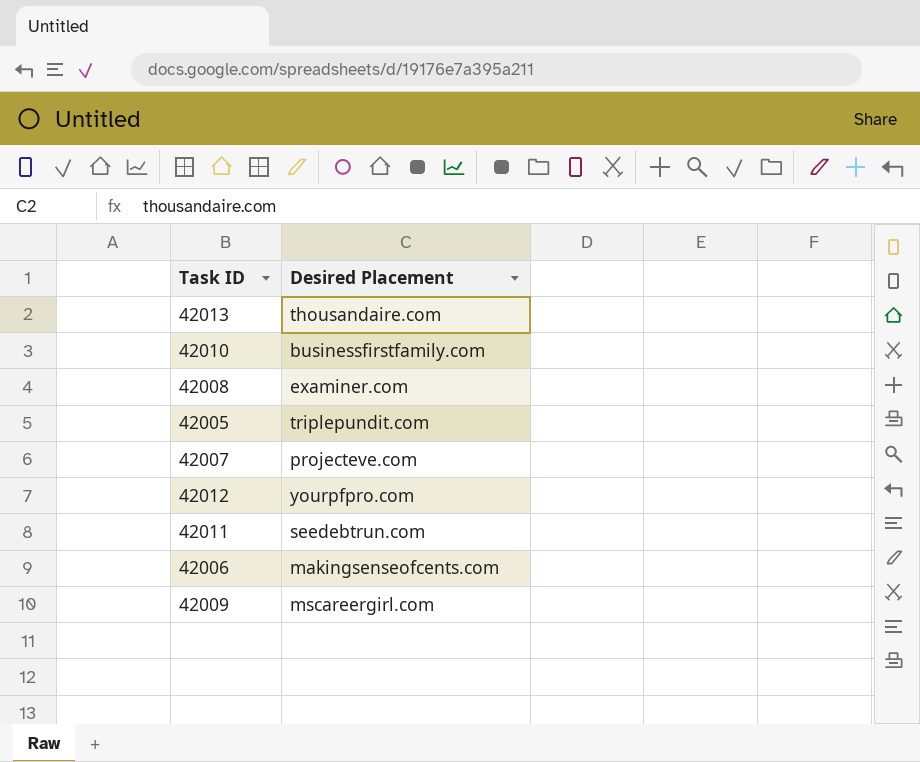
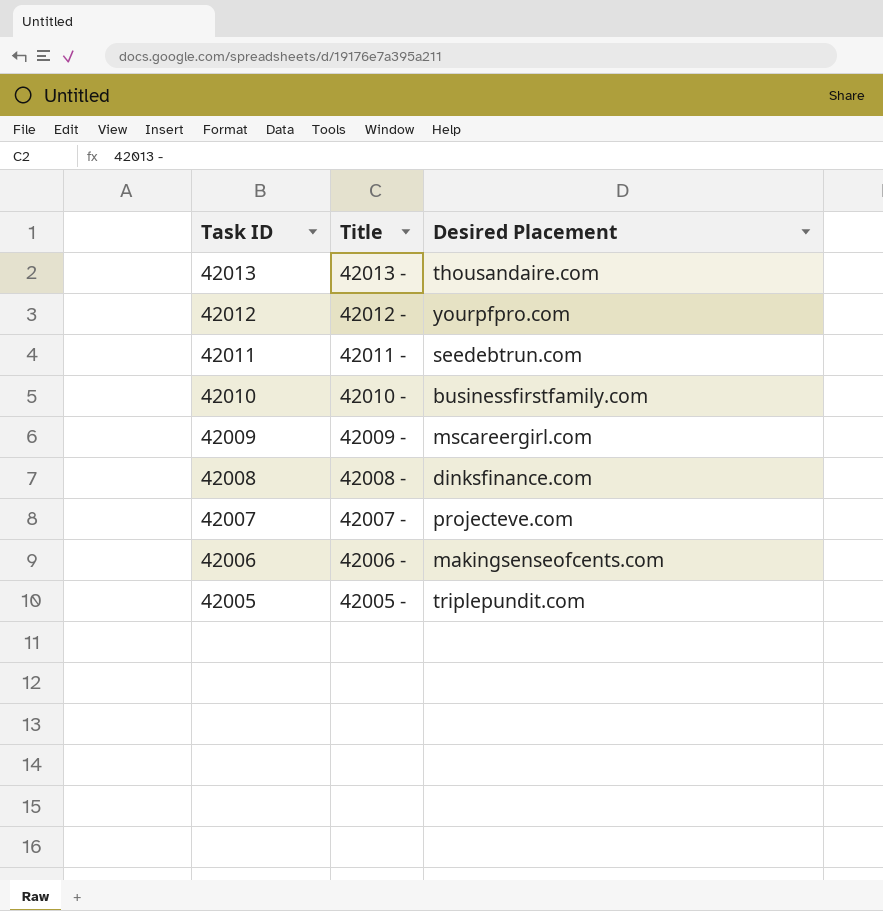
row order: none -> Task ID descending
column Title | position: none -> 2
42008 | Desired Placement: examiner.com -> dinksfinance.com

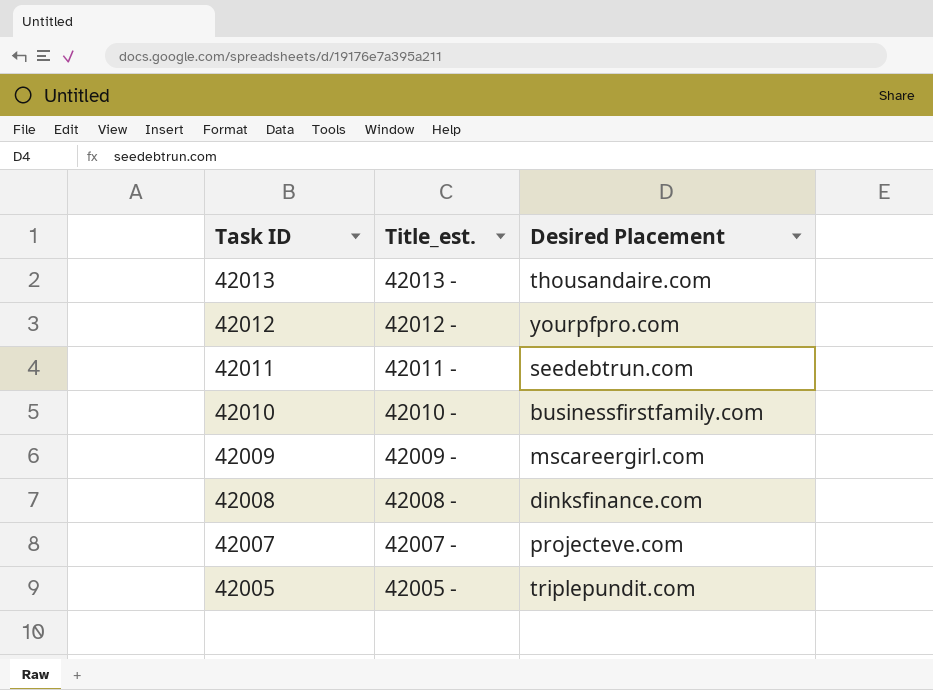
column name: Title -> Title_est.
row 42006: 42006 - | makingsenseofcents.com -> none

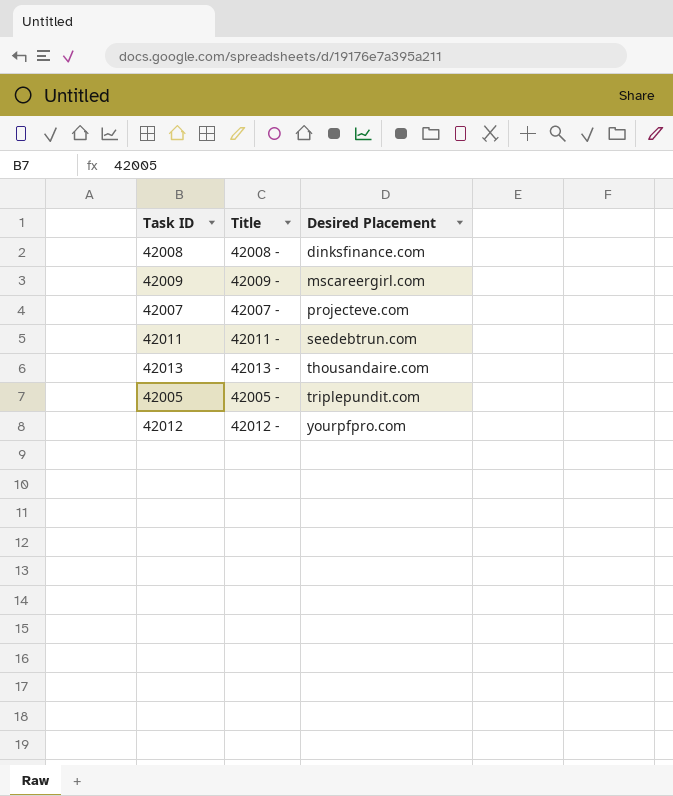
row order: Task ID descending -> Desired Placement ascending
column name: Title_est. -> Title
row 42010: 42010 - | businessfirstfamily.com -> none

